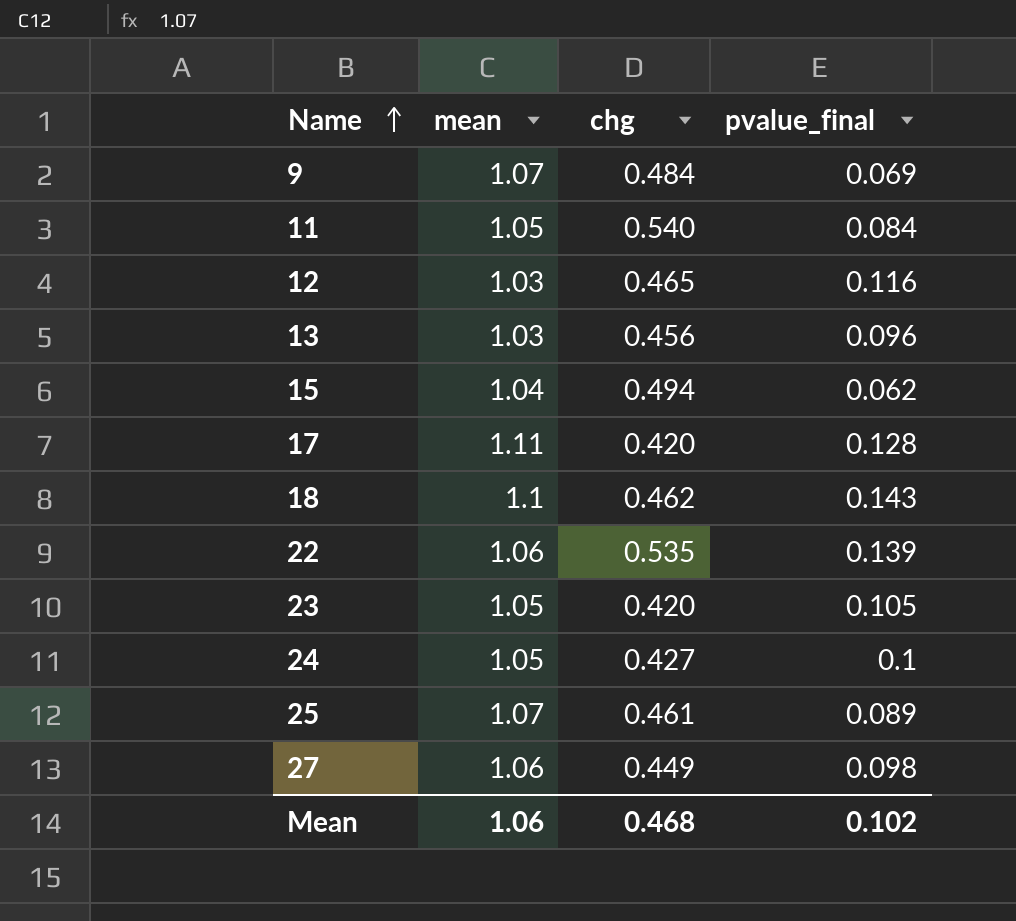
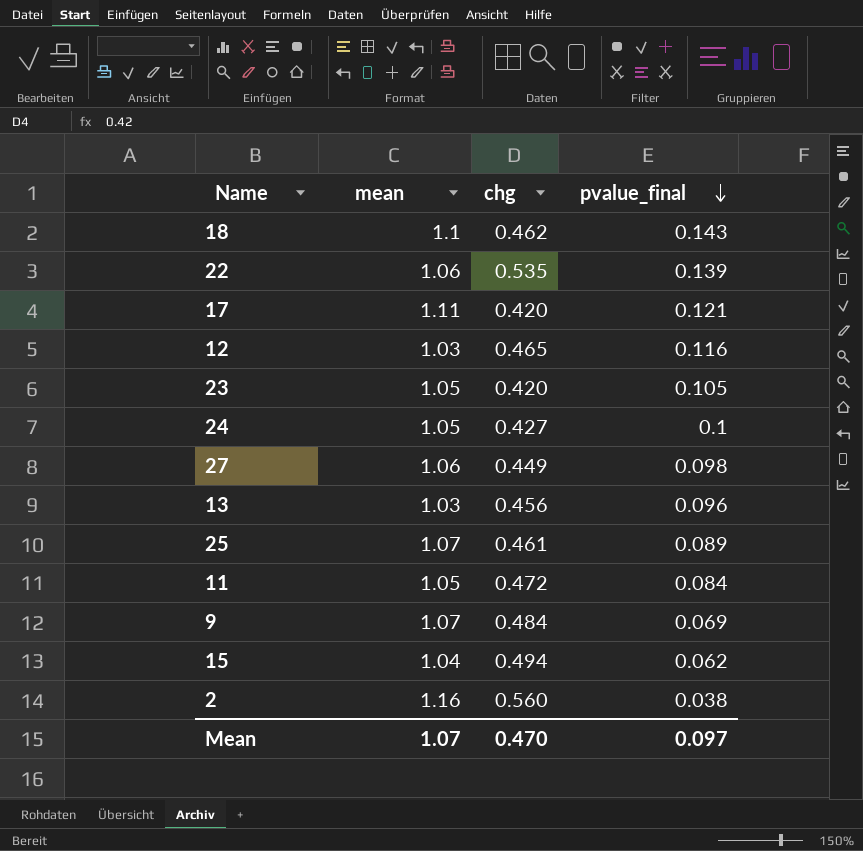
row order: Name ascending -> pvalue_final descending
17 | pvalue_final: 0.128 -> 0.121
11 | chg: 0.540 -> 0.472
row 2: none -> 1.16 | 0.560 | 0.038
Mean | mean: 1.06 -> 1.07
Mean | chg: 0.468 -> 0.470
Mean | pvalue_final: 0.102 -> 0.097

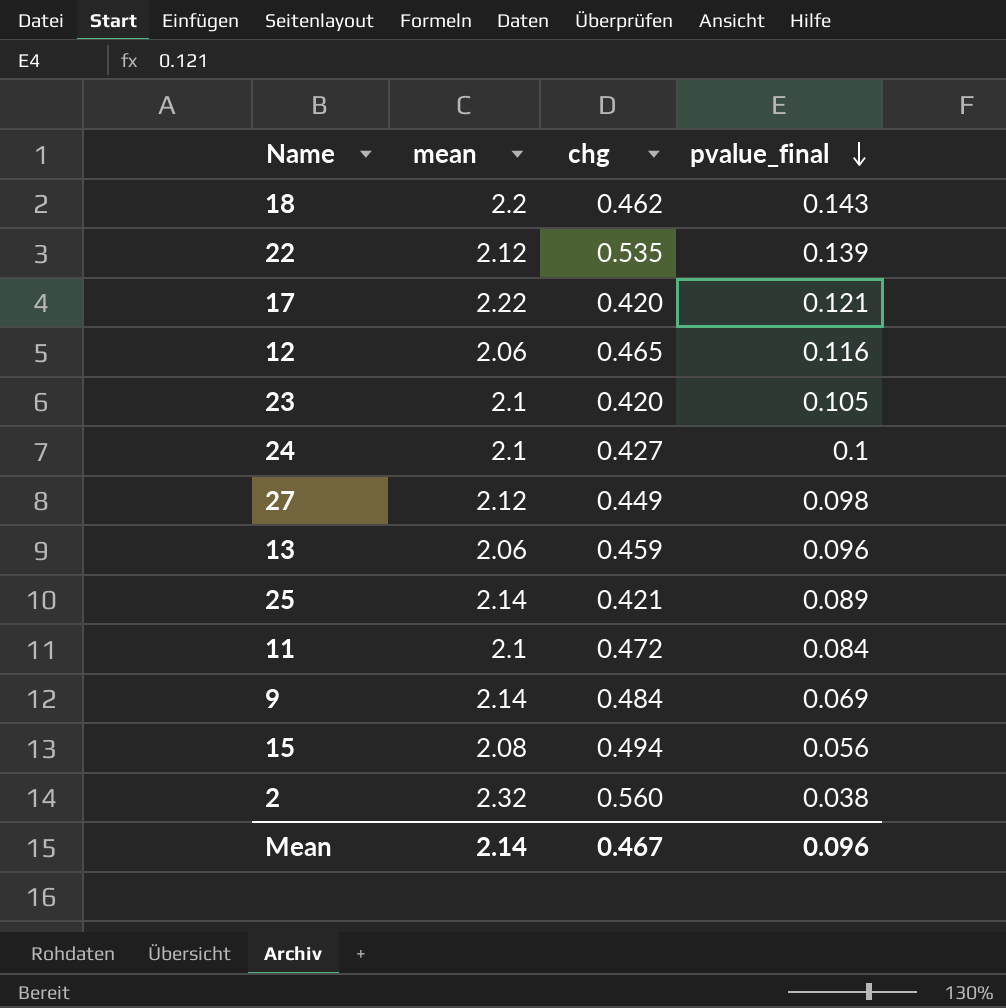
18 | mean: 1.1 -> 2.2
22 | mean: 1.06 -> 2.12
17 | mean: 1.11 -> 2.22
12 | mean: 1.03 -> 2.06
23 | mean: 1.05 -> 2.1
24 | mean: 1.05 -> 2.1
27 | mean: 1.06 -> 2.12
13 | mean: 1.03 -> 2.06
13 | chg: 0.456 -> 0.459
25 | mean: 1.07 -> 2.14
25 | chg: 0.461 -> 0.421
11 | mean: 1.05 -> 2.1
9 | mean: 1.07 -> 2.14
15 | mean: 1.04 -> 2.08
15 | pvalue_final: 0.062 -> 0.056
2 | mean: 1.16 -> 2.32
Mean | mean: 1.07 -> 2.14
Mean | chg: 0.470 -> 0.467
Mean | pvalue_final: 0.097 -> 0.096

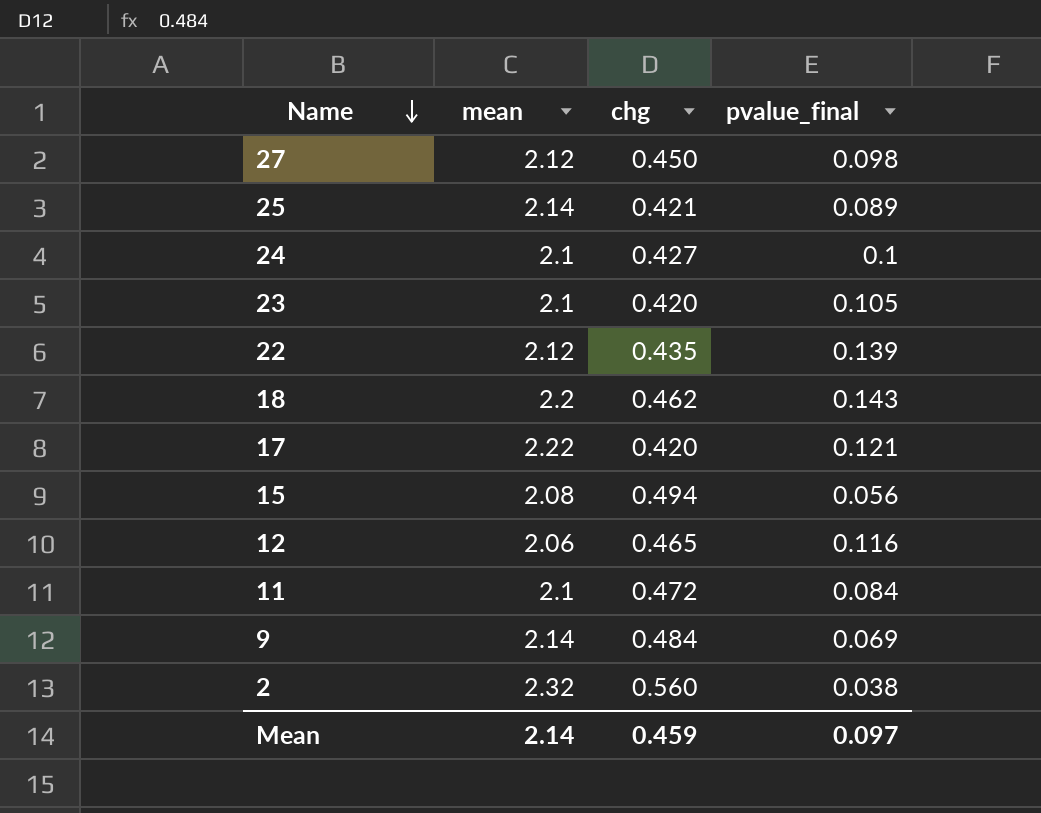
row order: pvalue_final descending -> Name descending
row 13: 2.06 | 0.459 | 0.096 -> none
27 | chg: 0.449 -> 0.450
22 | chg: 0.535 -> 0.435
Mean | chg: 0.467 -> 0.459
Mean | pvalue_final: 0.096 -> 0.097

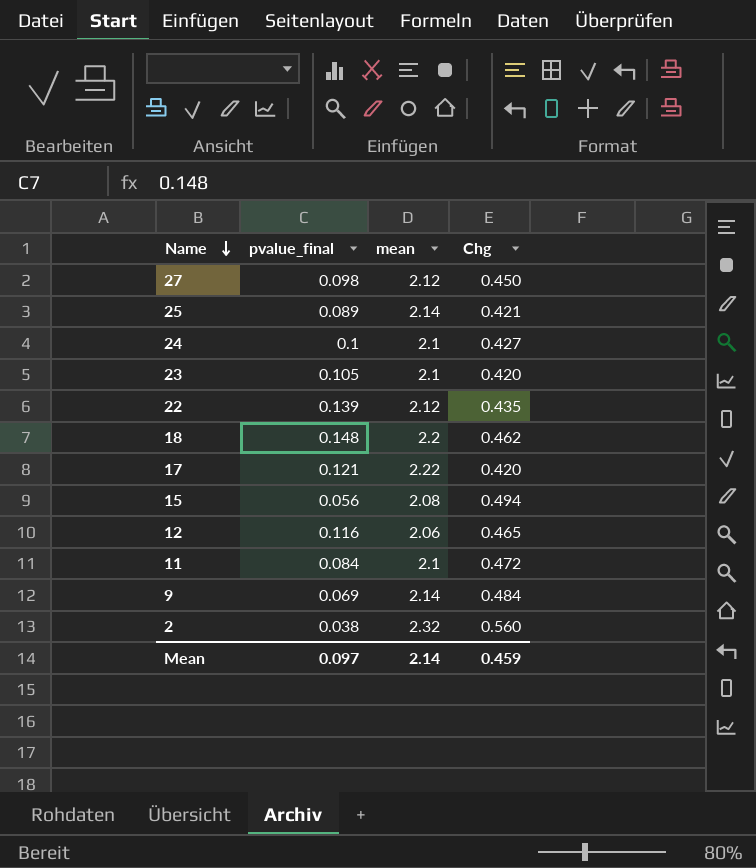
column pvalue_final | position: 4 -> 2
column name: chg -> Chg
18 | pvalue_final: 0.143 -> 0.148

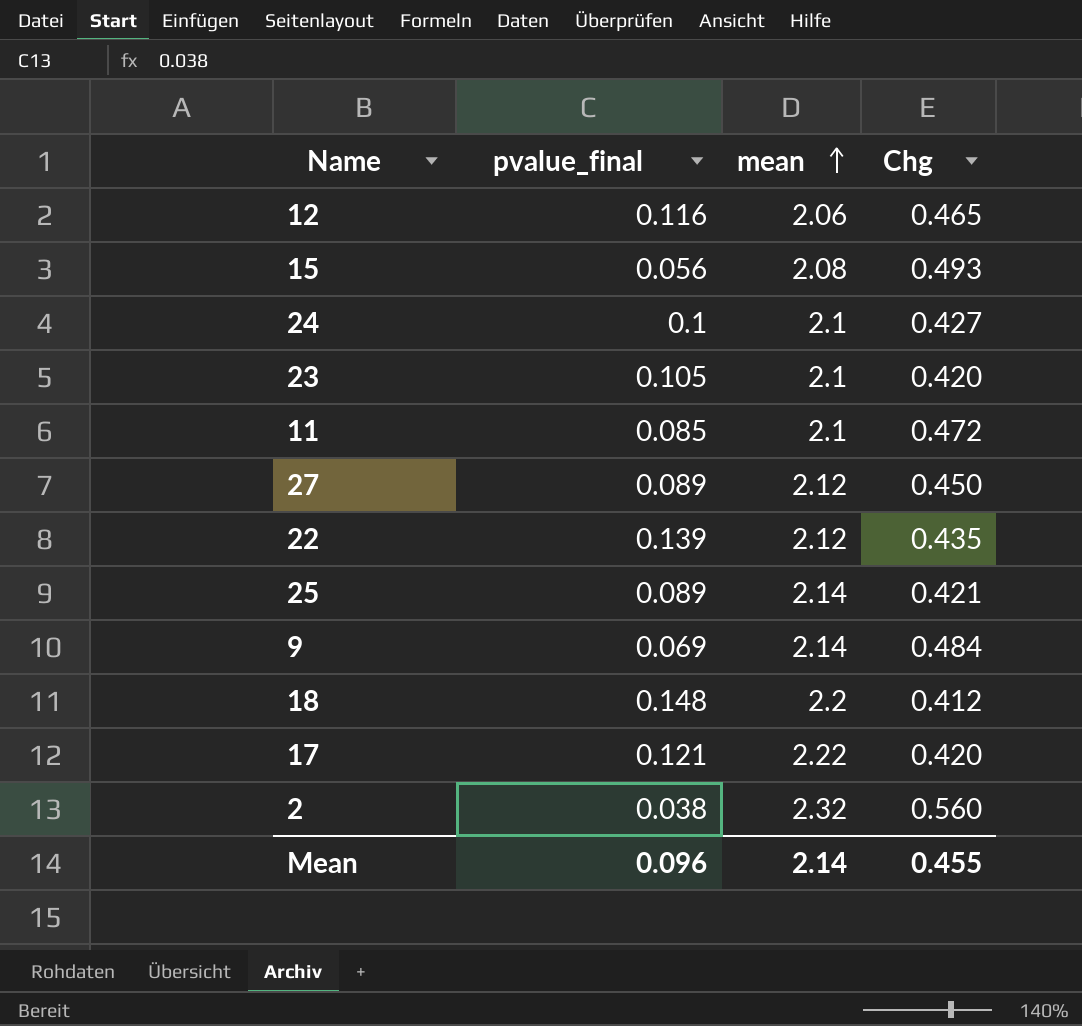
row order: Name descending -> mean ascending
15 | Chg: 0.494 -> 0.493
11 | pvalue_final: 0.084 -> 0.085
27 | pvalue_final: 0.098 -> 0.089
18 | Chg: 0.462 -> 0.412
Mean | pvalue_final: 0.097 -> 0.096
Mean | Chg: 0.459 -> 0.455

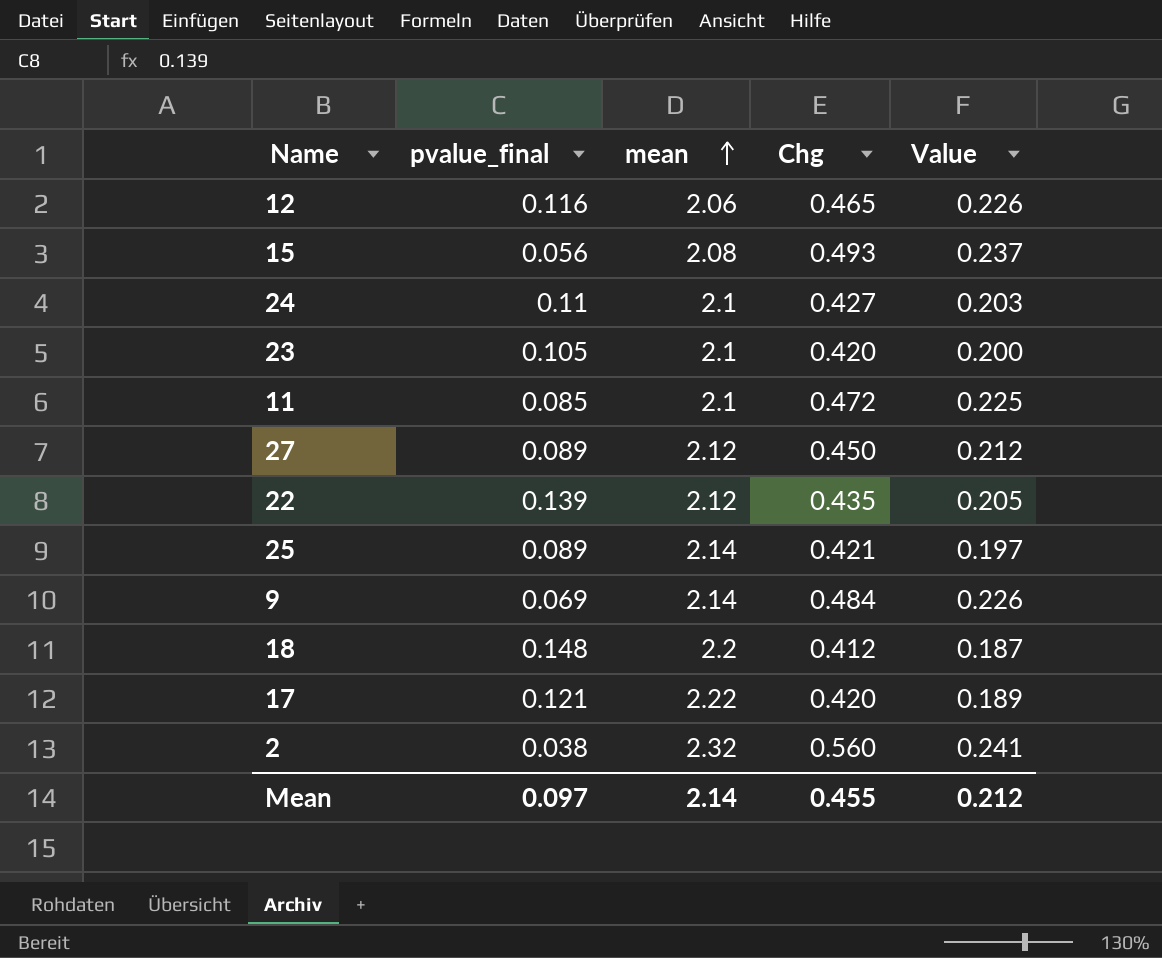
column Value | formula: none -> [Chg] / [mean]
24 | pvalue_final: 0.1 -> 0.11
Mean | pvalue_final: 0.096 -> 0.097

